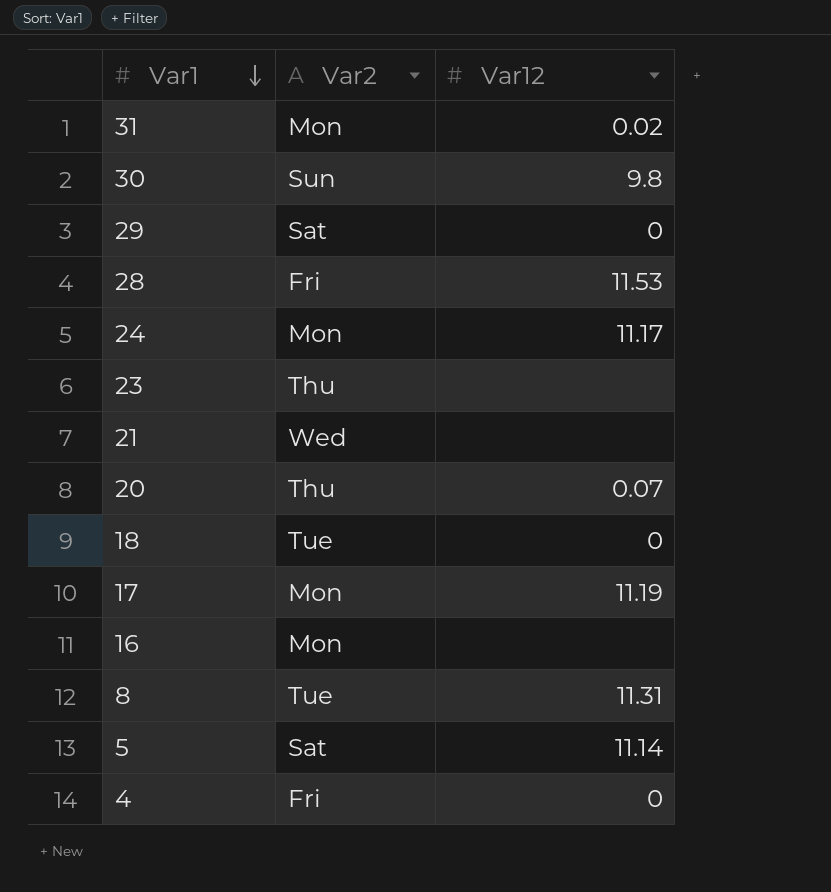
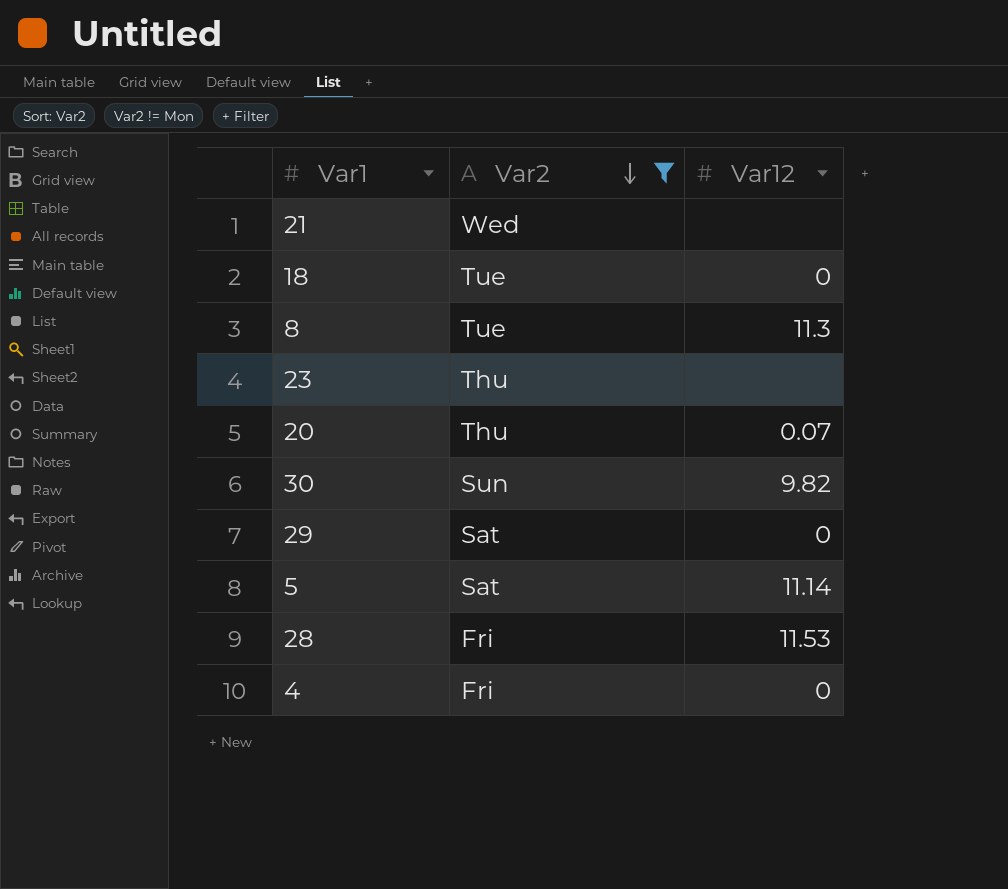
filter: none -> Var2 != Mon
row order: Var1 descending -> Var2 descending
8 | Var12: 11.31 -> 11.3
30 | Var12: 9.8 -> 9.82

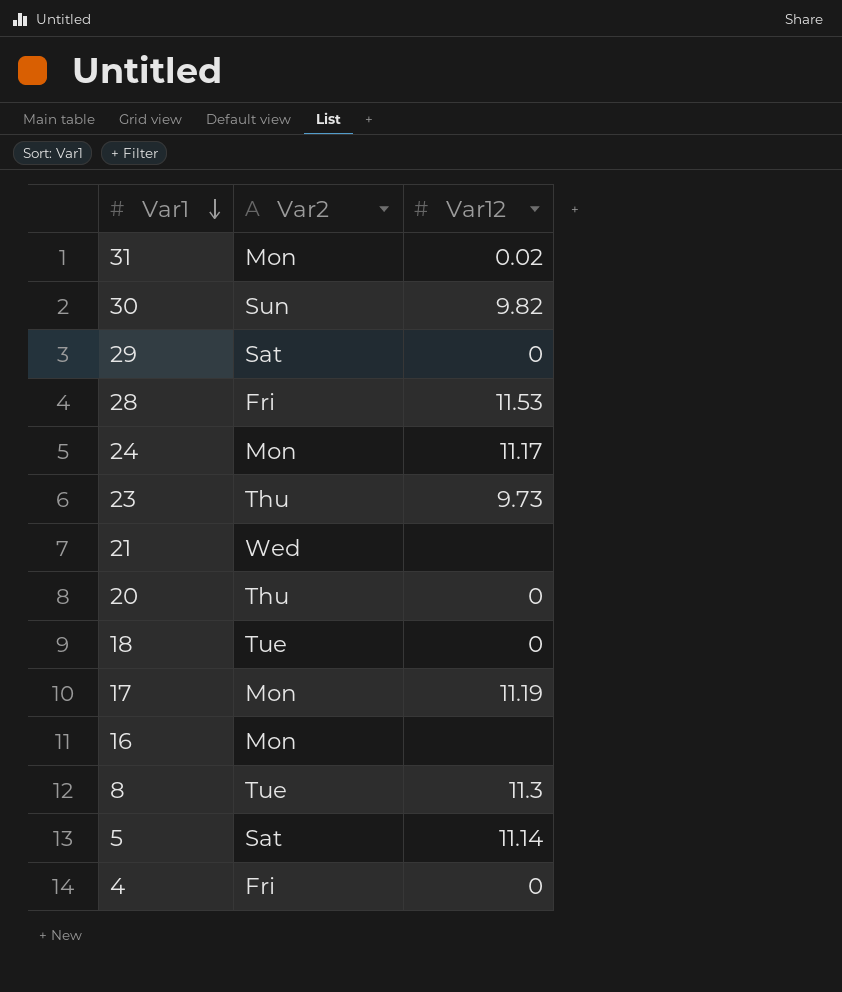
filter: Var2 != Mon -> none
row order: Var2 descending -> Var1 descending
23 | Var12: none -> 9.73
20 | Var12: 0.07 -> 0

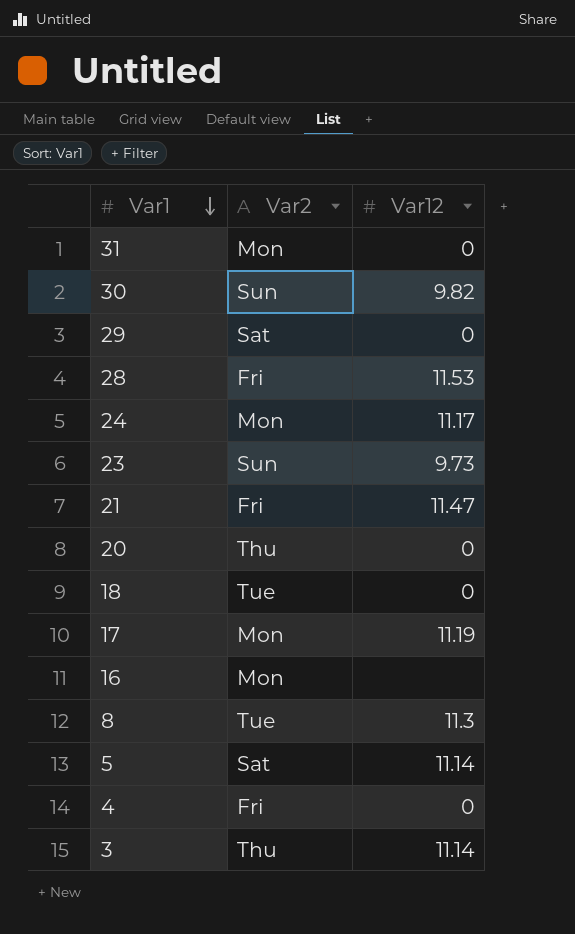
31 | Var12: 0.02 -> 0
23 | Var2: Thu -> Sun
21 | Var2: Wed -> Fri
21 | Var12: none -> 11.47
row 3: none -> Thu | 11.14

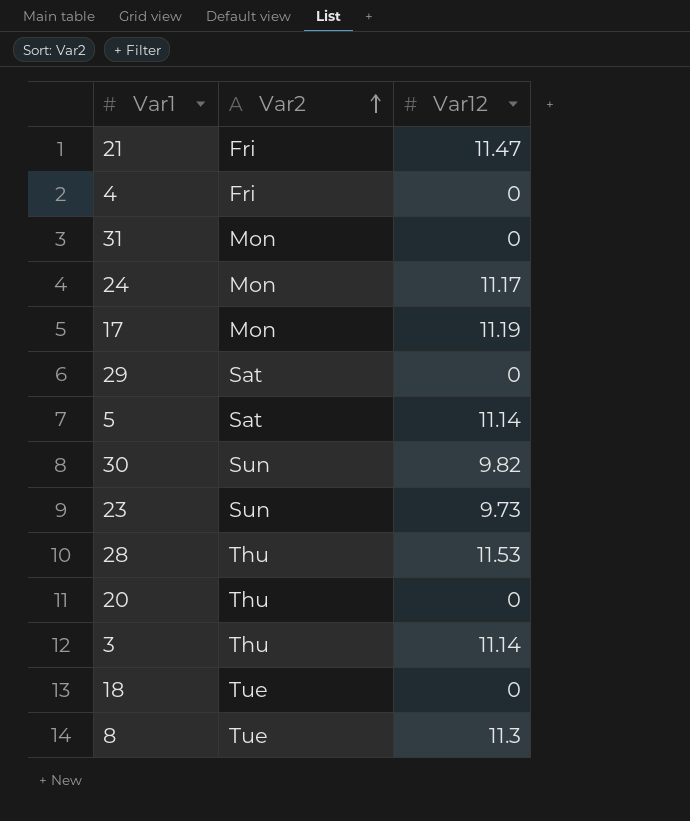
row order: Var1 descending -> Var2 ascending
row 16: Mon | none -> none
28 | Var2: Fri -> Thu

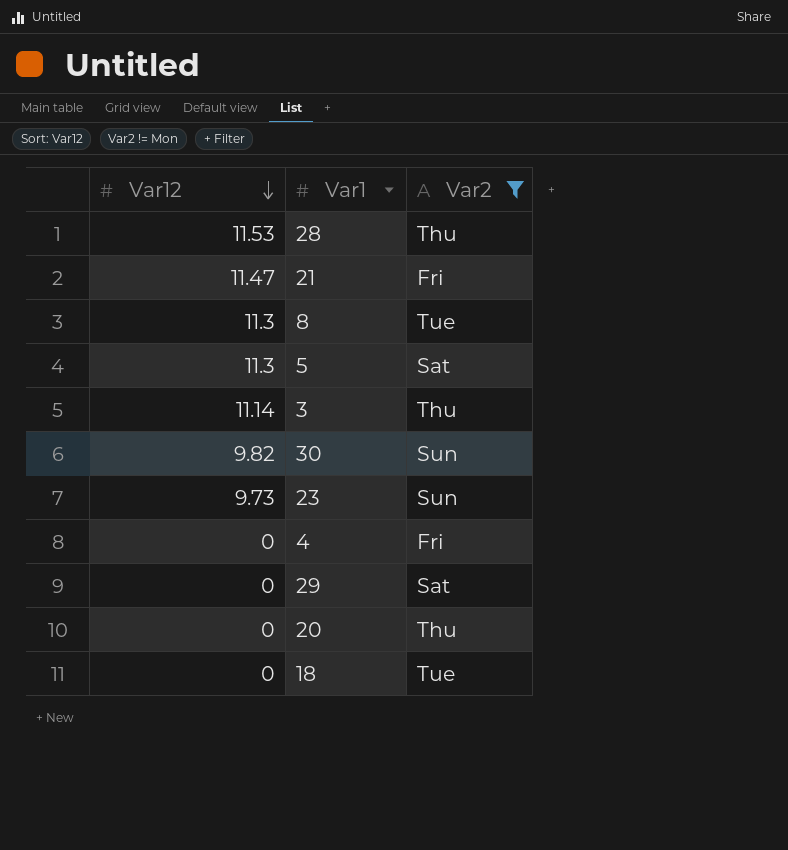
filter: none -> Var2 != Mon
row order: Var2 ascending -> Var12 descending
column Var12 | position: 3 -> 1
5 | Var12: 11.14 -> 11.3

